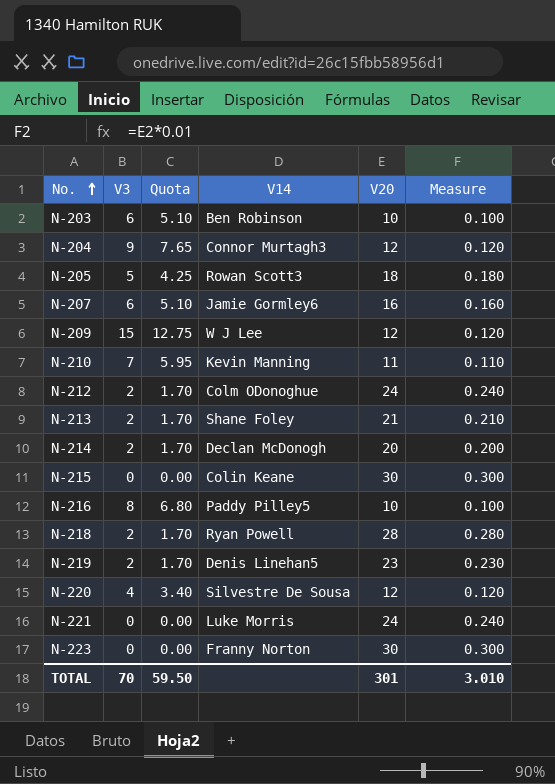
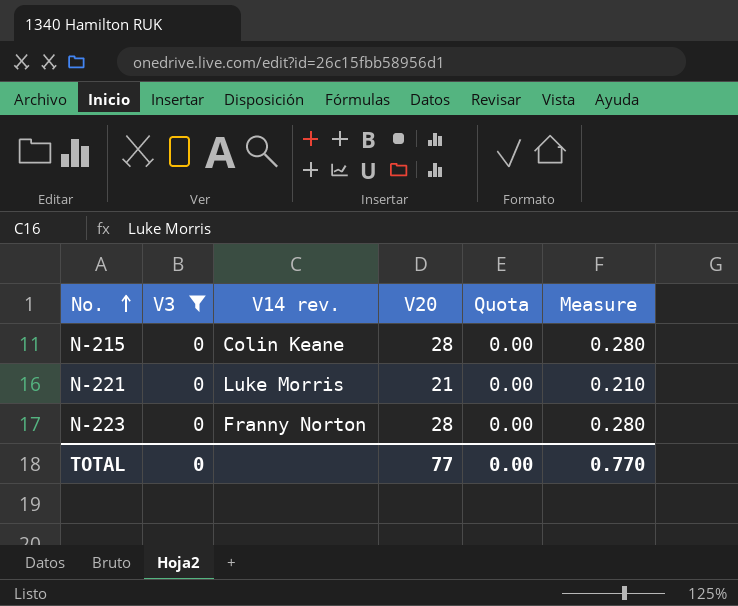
filter: none -> V3 = 0
column name: V14 -> V14 rev.
column Quota | position: 3 -> 5
N-215 | V20: 30 -> 28
N-215 | Measure: 0.300 -> 0.280
N-221 | V20: 24 -> 21
N-221 | Measure: 0.240 -> 0.210
N-223 | V20: 30 -> 28
N-223 | Measure: 0.300 -> 0.280
TOTAL | V3: 70 -> 0
TOTAL | V20: 301 -> 77
TOTAL | Quota: 59.50 -> 0.00
TOTAL | Measure: 3.010 -> 0.770

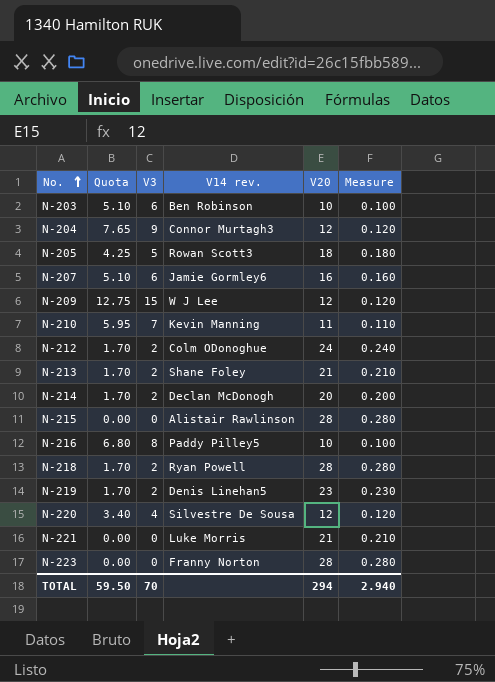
filter: V3 = 0 -> none
column Quota | position: 5 -> 2
N-215 | V14 rev.: Colin Keane -> Alistair Rawlinson
TOTAL | Quota: 0.00 -> 59.50
TOTAL | V3: 0 -> 70
TOTAL | V20: 77 -> 294
TOTAL | Measure: 0.770 -> 2.940

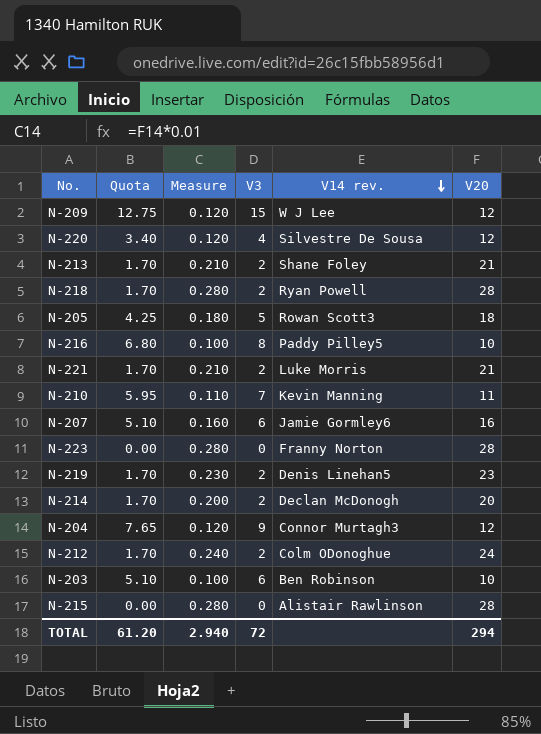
row order: No. ascending -> V14 rev. descending
column Measure | position: 6 -> 3
N-221 | Quota: 0.00 -> 1.70
N-221 | V3: 0 -> 2
TOTAL | Quota: 59.50 -> 61.20
TOTAL | V3: 70 -> 72

